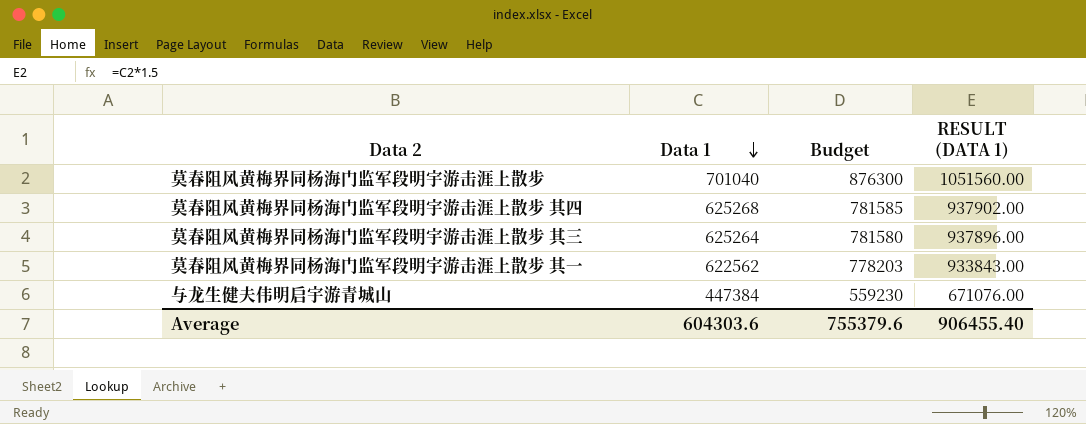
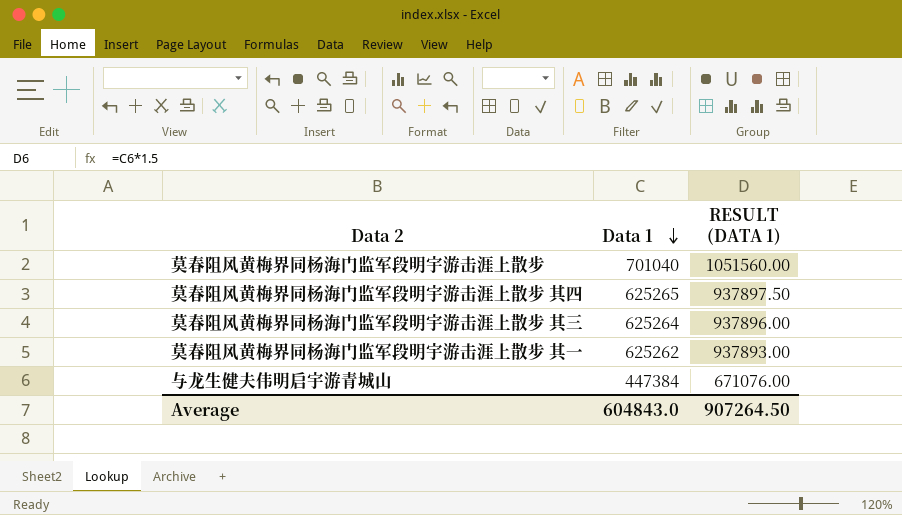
column Budget | formula: [Data 1] * 1.25 -> none
莫春阻风黄梅界同杨海门监军段明宇游击涯上散步 其四 | Data 1: 625268 -> 625265
莫春阻风黄梅界同杨海门监军段明宇游击涯上散步 其四 | RESULT (DATA 1): 937902.00 -> 937897.50
莫春阻风黄梅界同杨海门监军段明宇游击涯上散步 其一 | Data 1: 622562 -> 625262
莫春阻风黄梅界同杨海门监军段明宇游击涯上散步 其一 | RESULT (DATA 1): 933843.00 -> 937893.00
Average | Data 1: 604303.6 -> 604843.0
Average | RESULT (DATA 1): 906455.40 -> 907264.50

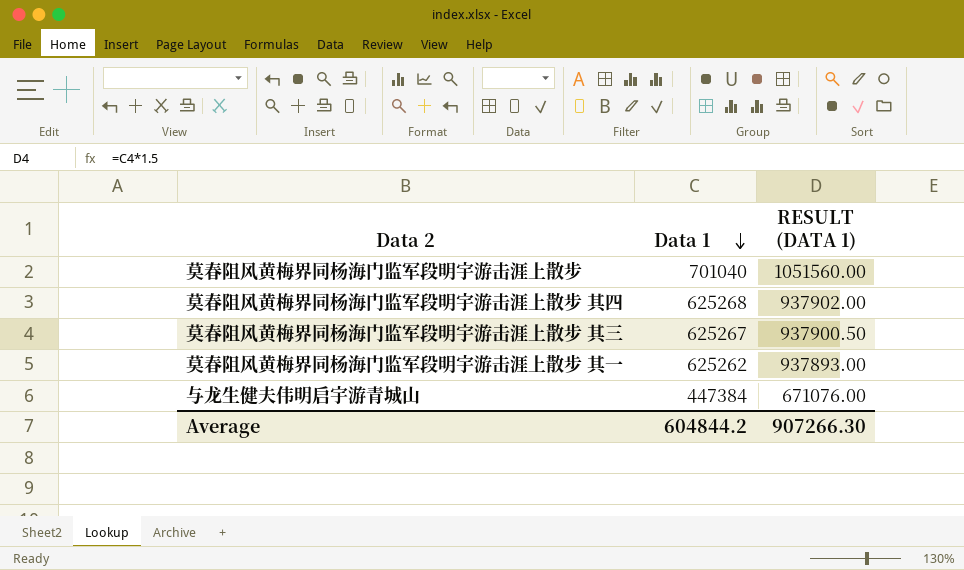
莫春阻风黄梅界同杨海门监军段明宇游击涯上散步 其四 | Data 1: 625265 -> 625268
莫春阻风黄梅界同杨海门监军段明宇游击涯上散步 其四 | RESULT (DATA 1): 937897.50 -> 937902.00
莫春阻风黄梅界同杨海门监军段明宇游击涯上散步 其三 | Data 1: 625264 -> 625267
莫春阻风黄梅界同杨海门监军段明宇游击涯上散步 其三 | RESULT (DATA 1): 937896.00 -> 937900.50
Average | Data 1: 604843.0 -> 604844.2
Average | RESULT (DATA 1): 907264.50 -> 907266.30

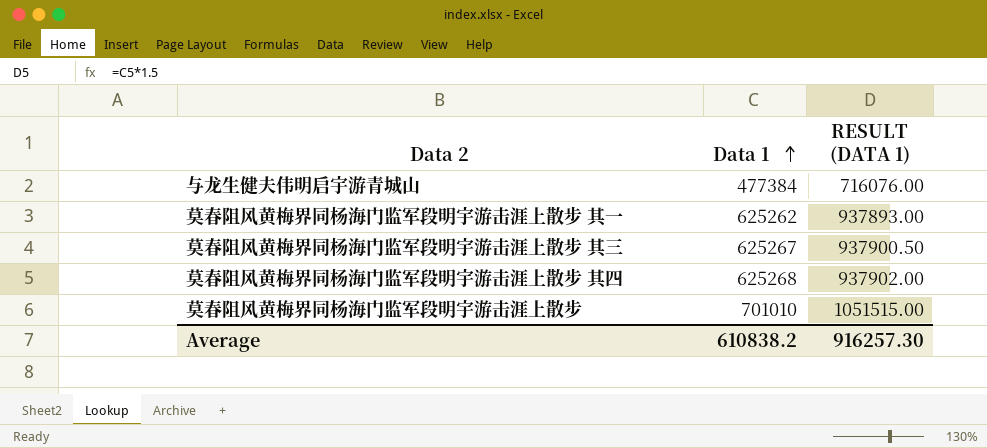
row order: Data 1 descending -> Data 1 ascending
与龙生健夫伟明启宇游青城山 | Data 1: 447384 -> 477384
与龙生健夫伟明启宇游青城山 | RESULT (DATA 1): 671076.00 -> 716076.00
莫春阻风黄梅界同杨海门监军段明宇游击涯上散步 | Data 1: 701040 -> 701010
莫春阻风黄梅界同杨海门监军段明宇游击涯上散步 | RESULT (DATA 1): 1051560.00 -> 1051515.00
Average | Data 1: 604844.2 -> 610838.2
Average | RESULT (DATA 1): 907266.30 -> 916257.30

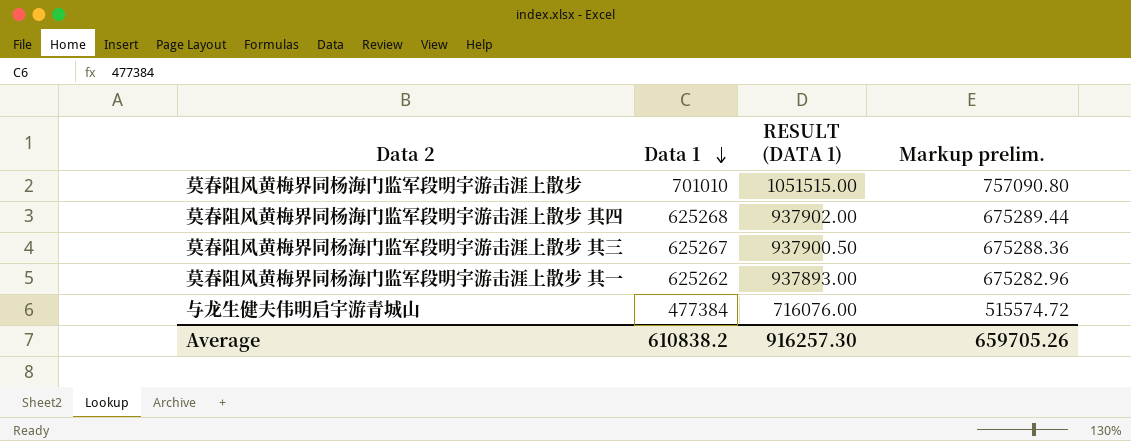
row order: Data 1 ascending -> Data 1 descending
column Markup prelim. | formula: none -> [Data 1] * 1.08

